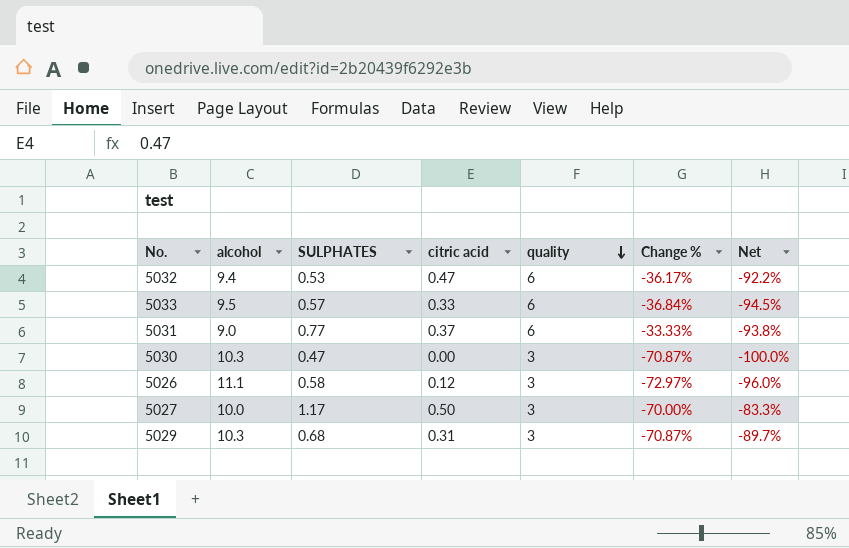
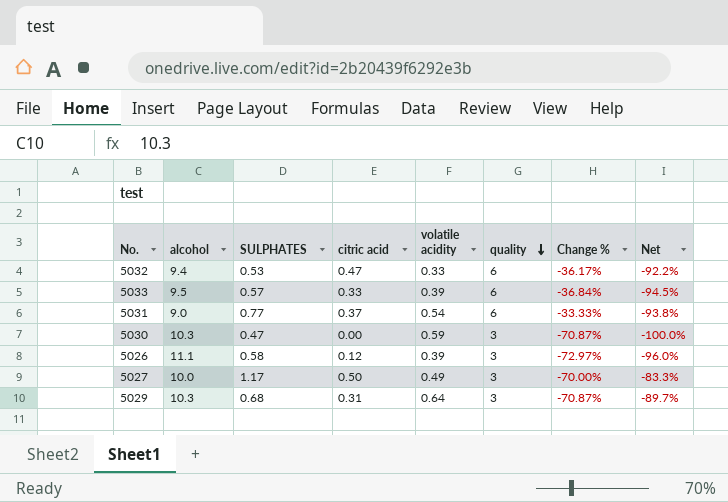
column volatile acidity | position: none -> 5

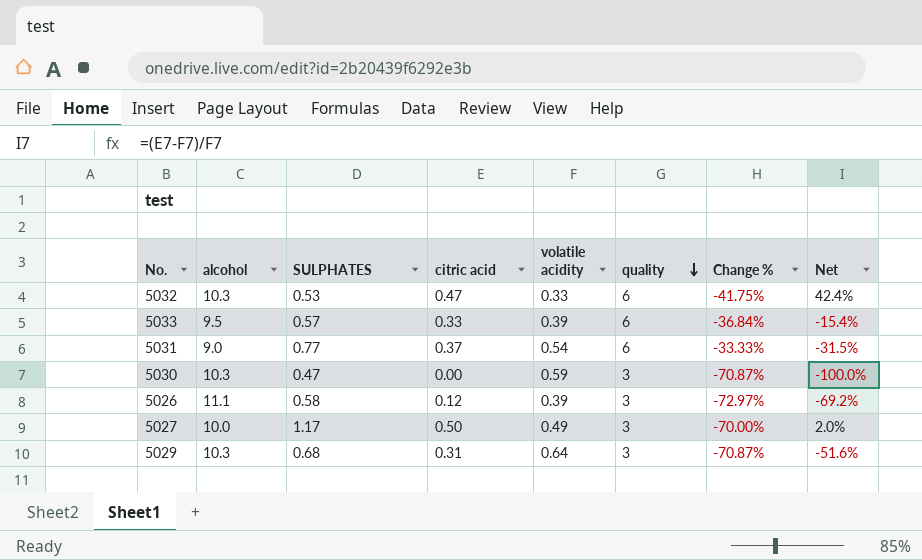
column Net | formula: ([citric acid] - [quality]) / [quality] -> ([citric acid] - [volatile acidity]) / [volatile acidity]
5032 | alcohol: 9.4 -> 10.3
5032 | Change %: -36.17% -> -41.75%

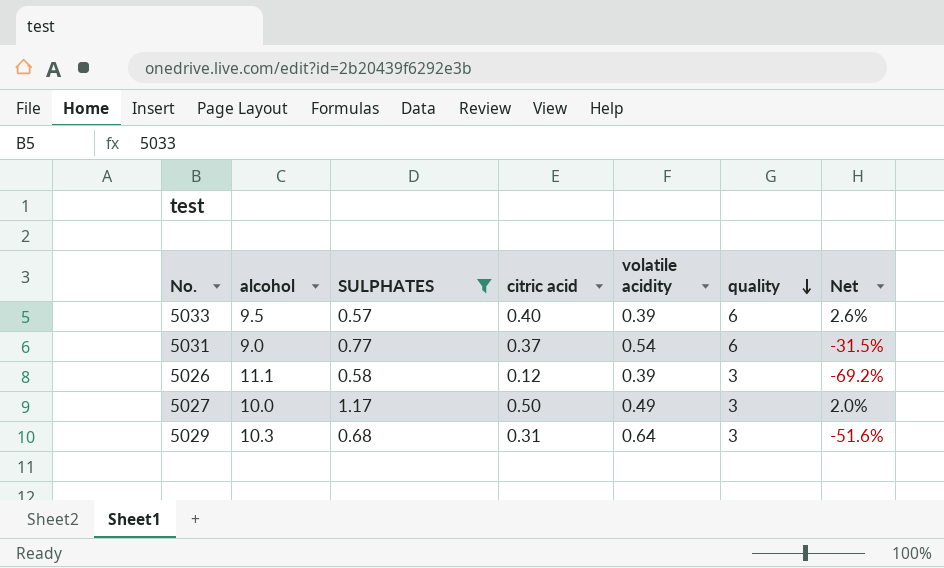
filter: none -> SULPHATES >= 0.57
column Change % | formula: ([quality] - [alcohol]) / [alcohol] -> none
5033 | citric acid: 0.33 -> 0.40
5033 | Net: -15.4% -> 2.6%

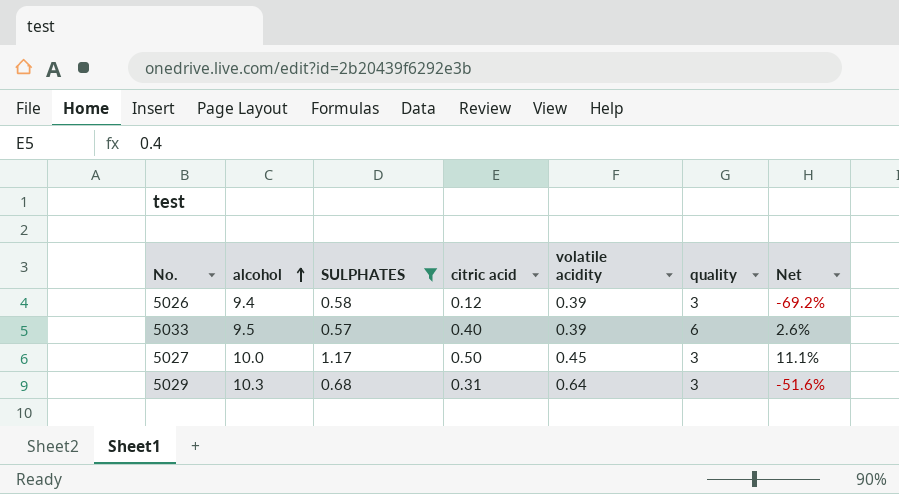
row order: quality descending -> alcohol ascending
row 5031: 9.0 | 0.77 | 0.37 | 0.54 | 6 | -31.5% -> none
5026 | alcohol: 11.1 -> 9.4
5027 | volatile acidity: 0.49 -> 0.45
5027 | Net: 2.0% -> 11.1%

